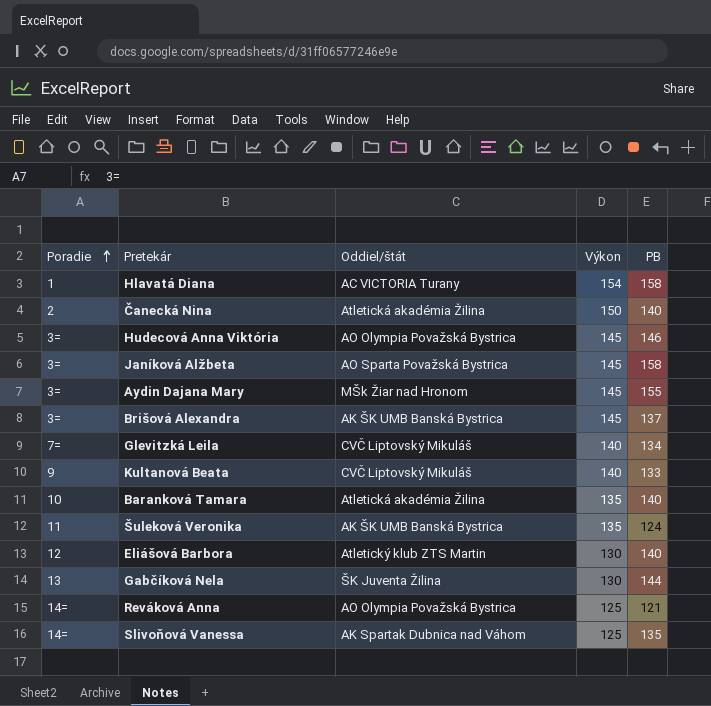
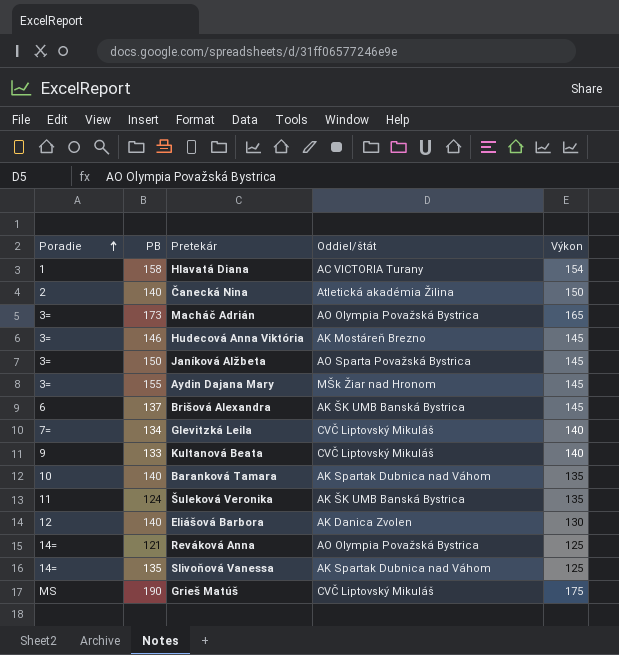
column PB | position: 5 -> 2
row Gabčíková Nela: 13 | ŠK Juventa Žilina | 130 | 144 -> none
row Macháč Adrián: none -> 3= | 173 | AO Olympia Považská Bystrica | 165
Hudecová Anna Viktória | Oddiel/štát: AO Olympia Považská Bystrica -> AK Mostáreň Brezno
Janíková Alžbeta | PB: 158 -> 150
Brišová Alexandra | Poradie: 3= -> 6
Baranková Tamara | Oddiel/štát: Atletická akadémia Žilina -> AK Spartak Dubnica nad Váhom
Eliášová Barbora | Oddiel/štát: Atletický klub ZTS Martin -> AK Danica Zvolen
row Grieš Matúš: none -> MS | 190 | CVČ Liptovský Mikuláš | 175

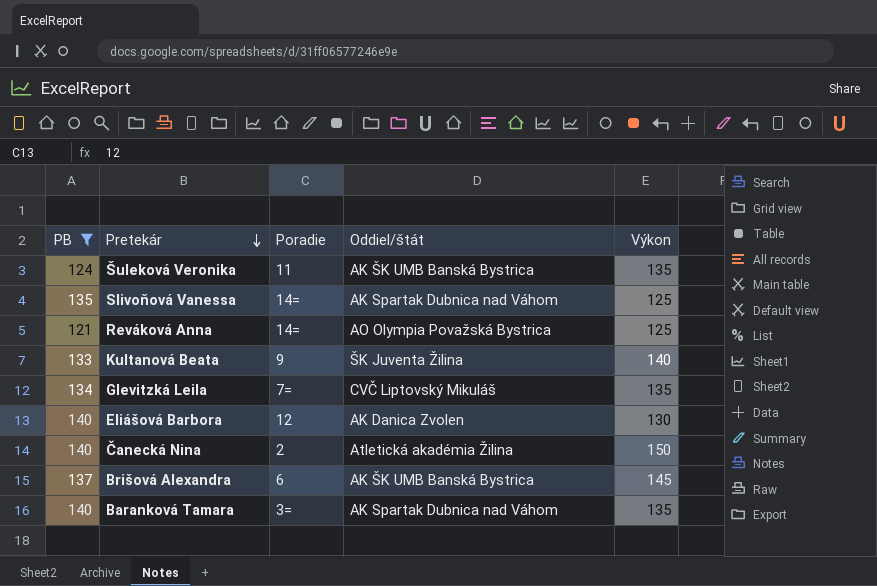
filter: none -> PB <= 140
row order: Poradie ascending -> Pretekár descending
column Poradie | position: 1 -> 3
Kultanová Beata | Oddiel/štát: CVČ Liptovský Mikuláš -> ŠK Juventa Žilina
Glevitzká Leila | Výkon: 140 -> 135
Baranková Tamara | Poradie: 10 -> 3=

